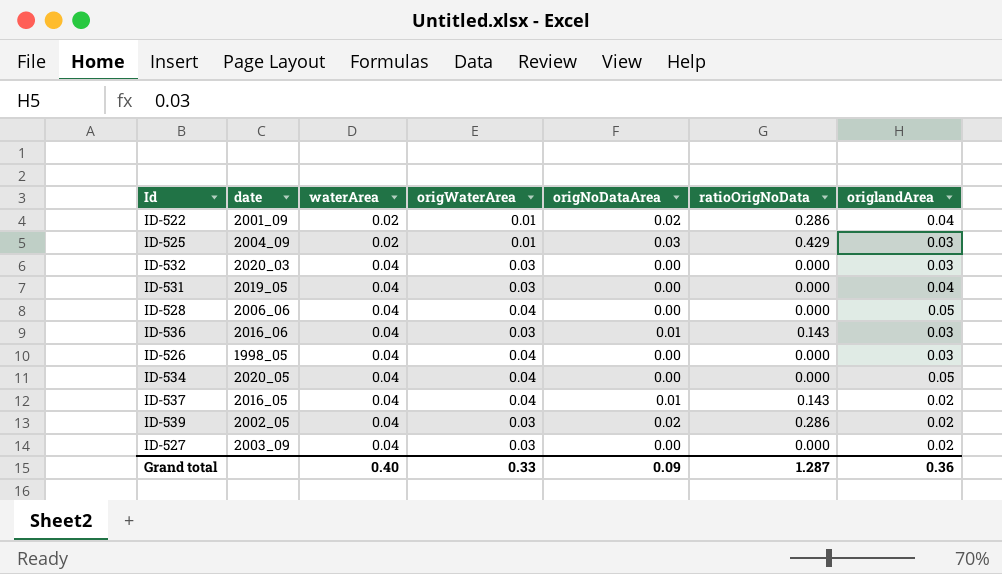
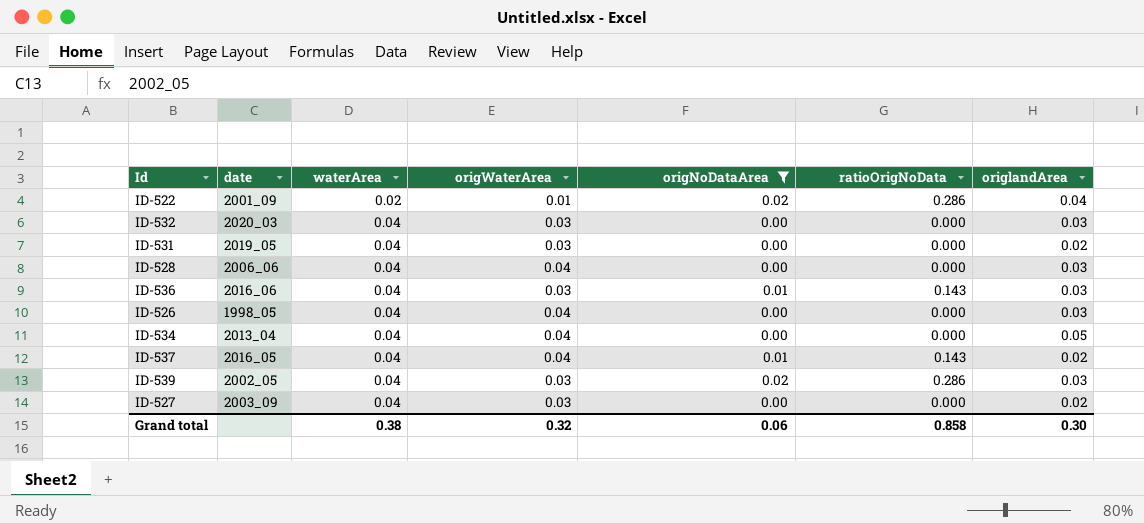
filter: none -> origNoDataArea != 0.03
ID-531 | origlandArea: 0.04 -> 0.02
ID-528 | origlandArea: 0.05 -> 0.03
ID-534 | date: 2020_05 -> 2013_04
ID-539 | origlandArea: 0.02 -> 0.03
Grand total | waterArea: 0.40 -> 0.38
Grand total | origWaterArea: 0.33 -> 0.32
Grand total | origNoDataArea: 0.09 -> 0.06
Grand total | ratioOrigNoData: 1.287 -> 0.858
Grand total | origlandArea: 0.36 -> 0.30

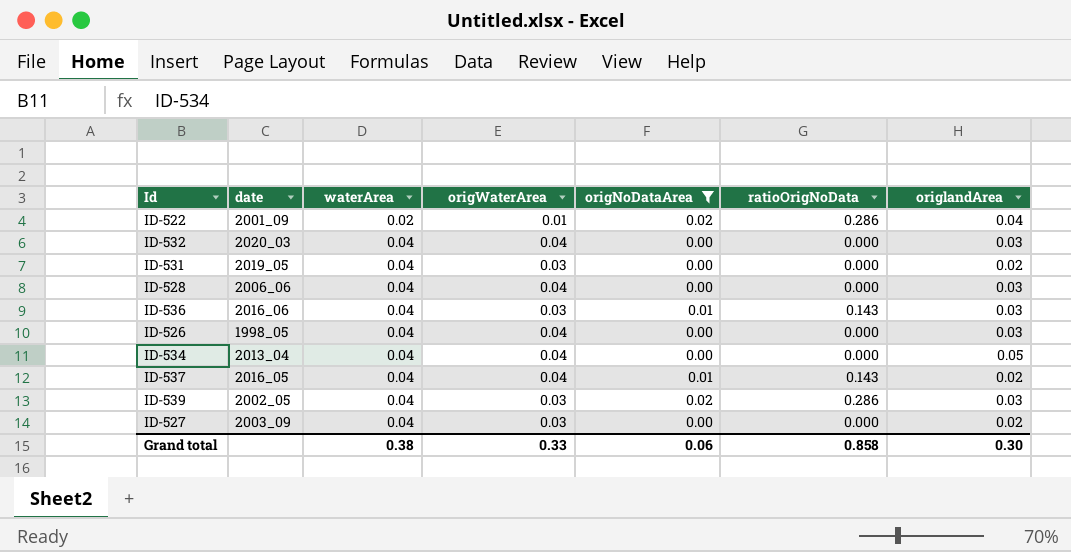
ID-532 | origWaterArea: 0.03 -> 0.04
Grand total | origWaterArea: 0.32 -> 0.33

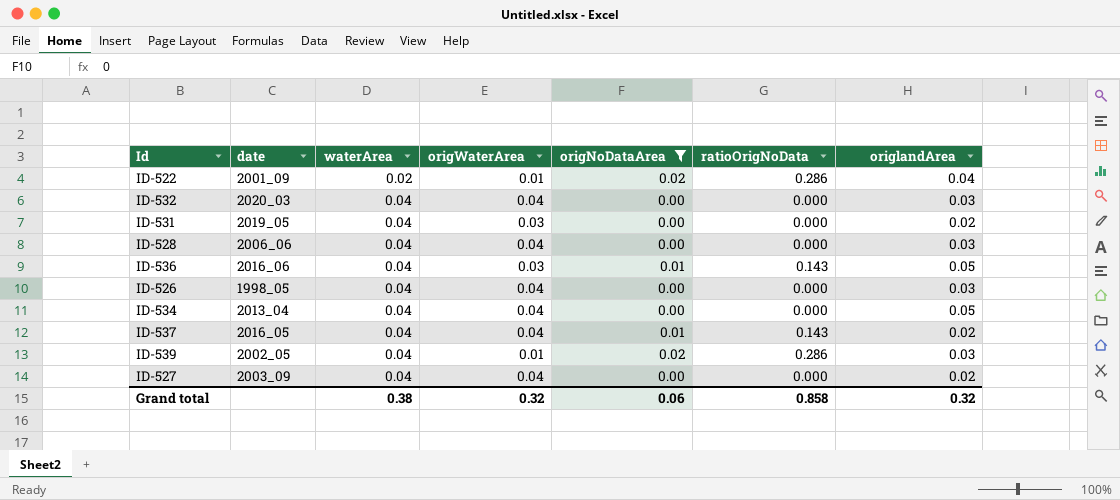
ID-536 | origlandArea: 0.03 -> 0.05
ID-539 | origWaterArea: 0.03 -> 0.01
ID-527 | origWaterArea: 0.03 -> 0.04
Grand total | origWaterArea: 0.33 -> 0.32
Grand total | origlandArea: 0.30 -> 0.32

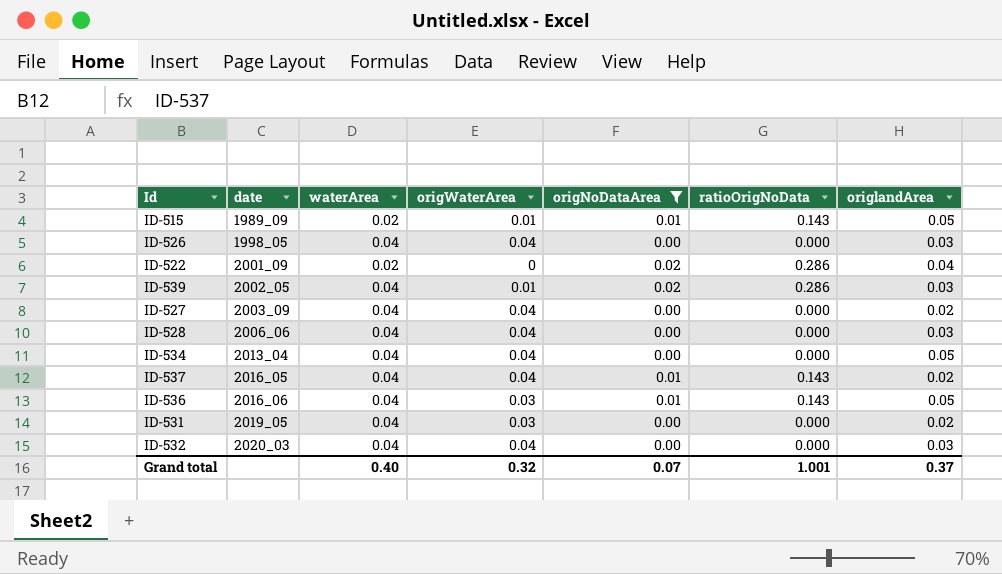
row order: waterArea ascending -> date ascending
row ID-515: none -> 1989_09 | 0.02 | 0.01 | 0.01 | 0.143 | 0.05
ID-522 | origWaterArea: 0.01 -> 0
Grand total | waterArea: 0.38 -> 0.40
Grand total | origNoDataArea: 0.06 -> 0.07
Grand total | ratioOrigNoData: 0.858 -> 1.001
Grand total | origlandArea: 0.32 -> 0.37

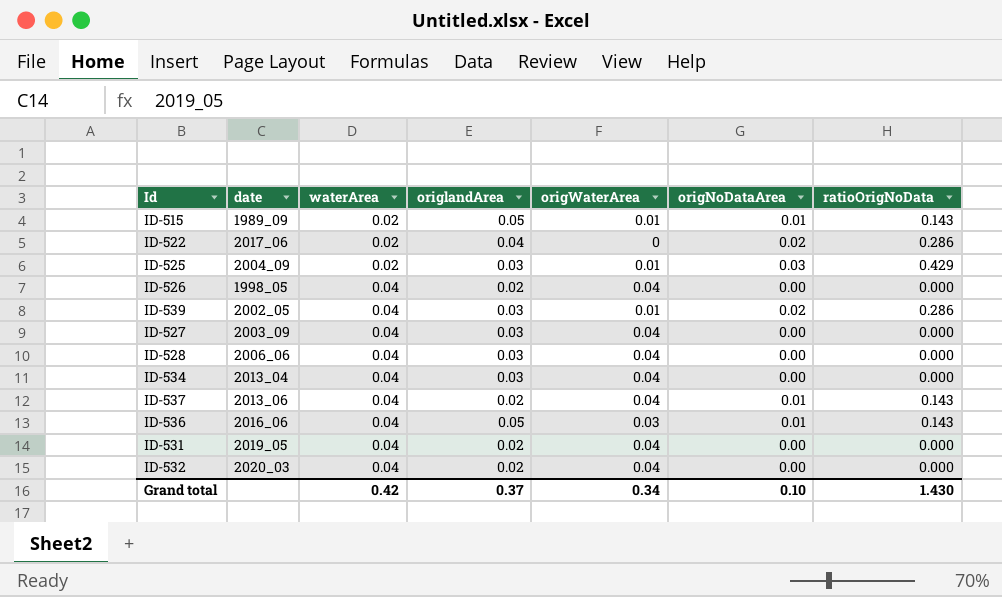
filter: origNoDataArea != 0.03 -> none
row order: date ascending -> waterArea ascending
column origlandArea | position: 7 -> 4
ID-522 | date: 2001_09 -> 2017_06
ID-526 | origlandArea: 0.03 -> 0.02
ID-527 | origlandArea: 0.02 -> 0.03
ID-534 | origlandArea: 0.05 -> 0.03
ID-537 | date: 2016_05 -> 2013_06
ID-531 | origWaterArea: 0.03 -> 0.04
ID-532 | origlandArea: 0.03 -> 0.02
Grand total | waterArea: 0.40 -> 0.42
Grand total | origWaterArea: 0.32 -> 0.34
Grand total | origNoDataArea: 0.07 -> 0.10
Grand total | ratioOrigNoData: 1.001 -> 1.430

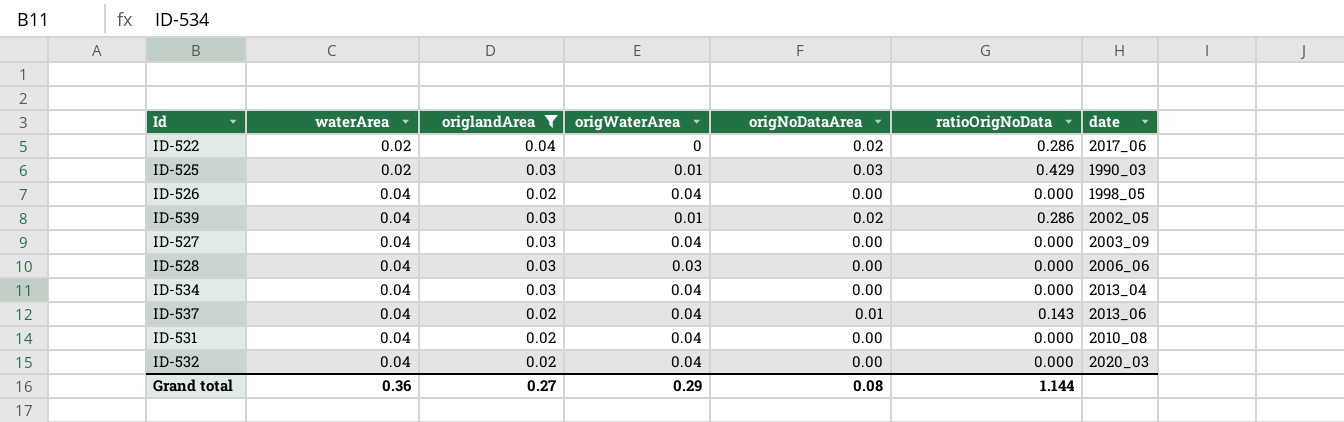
filter: none -> origlandArea != 0.05
column date | position: 2 -> 7
ID-525 | date: 2004_09 -> 1990_03
ID-528 | origWaterArea: 0.04 -> 0.03
ID-531 | date: 2019_05 -> 2010_08
Grand total | waterArea: 0.42 -> 0.36
Grand total | origlandArea: 0.37 -> 0.27
Grand total | origWaterArea: 0.34 -> 0.29
Grand total | origNoDataArea: 0.10 -> 0.08
Grand total | ratioOrigNoData: 1.430 -> 1.144

